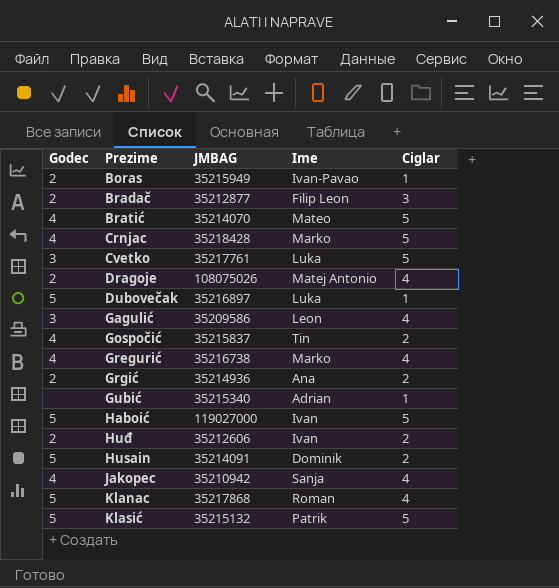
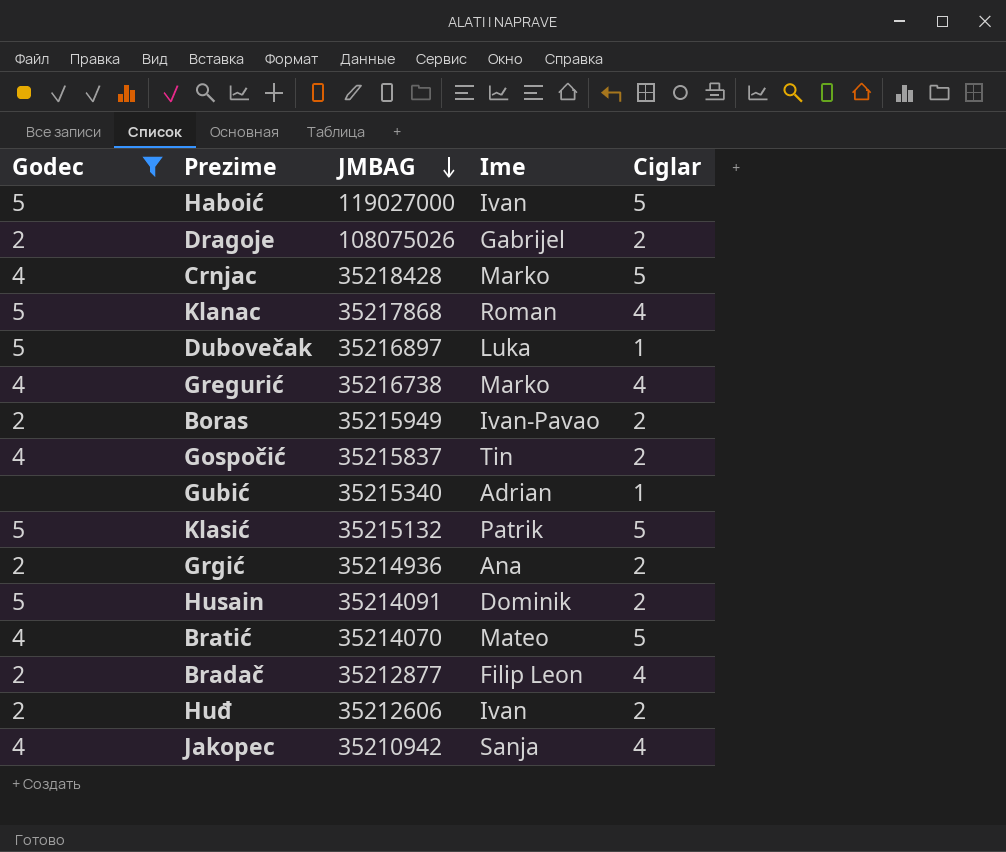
filter: none -> Godec != 3
row order: none -> JMBAG descending
Dragoje | Ime: Matej Antonio -> Gabrijel
Dragoje | Ciglar: 4 -> 2
Boras | Ciglar: 1 -> 2
Bradač | Ciglar: 3 -> 4

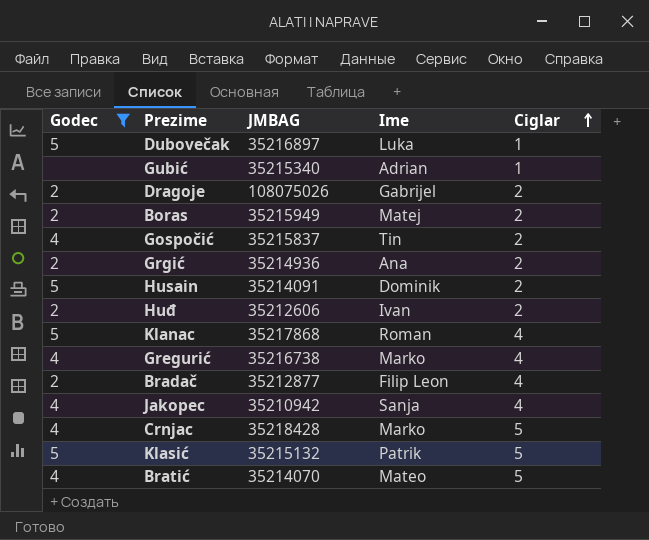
row order: JMBAG descending -> Ciglar ascending
row Haboić: 5 | 119027000 | Ivan | 5 -> none
Boras | Ime: Ivan-Pavao -> Matej

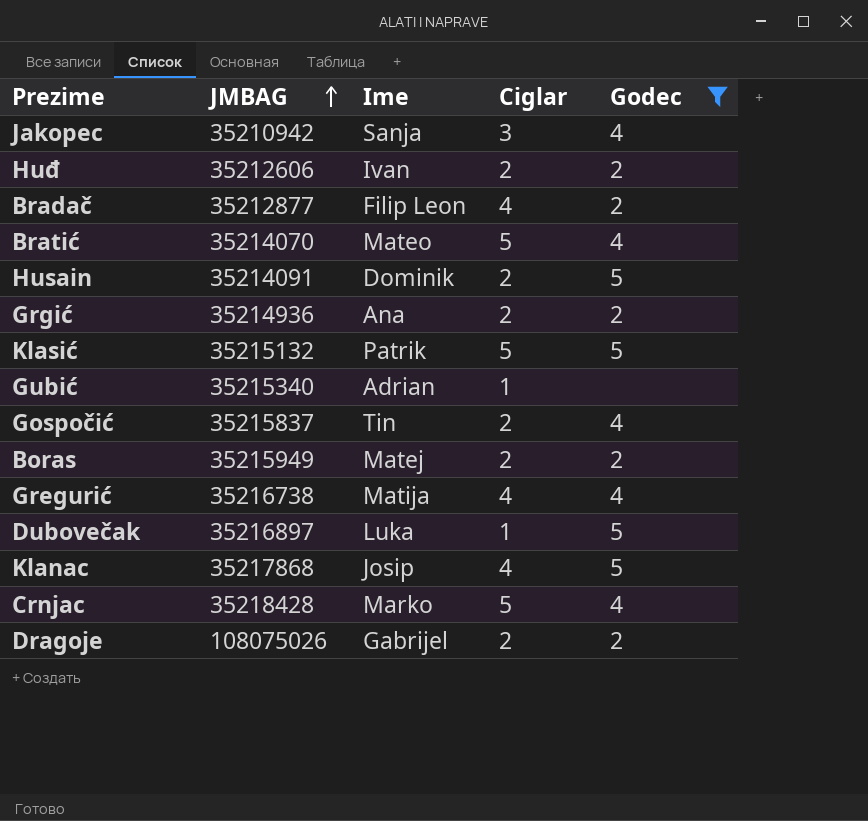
row order: Ciglar ascending -> JMBAG ascending
column Godec | position: 1 -> 5
Jakopec | Ciglar: 4 -> 3
Gregurić | Ime: Marko -> Matija
Klanac | Ime: Roman -> Josip

